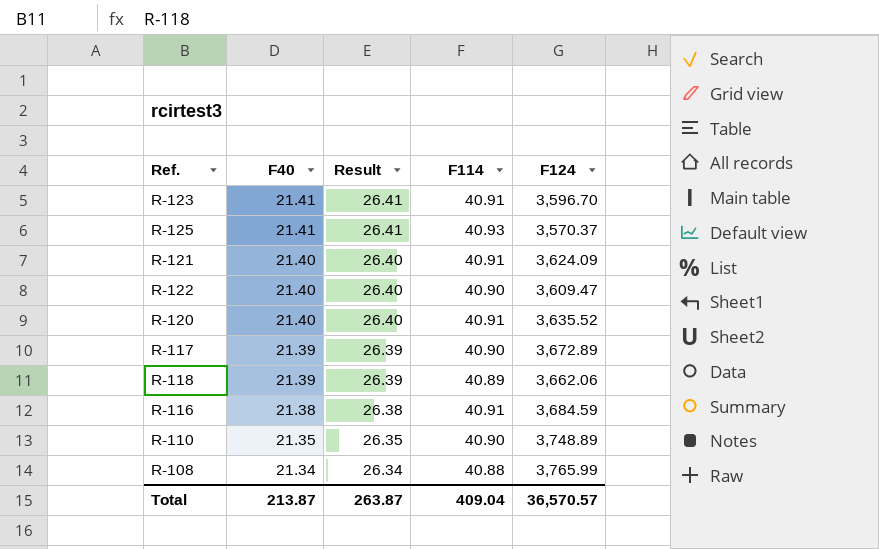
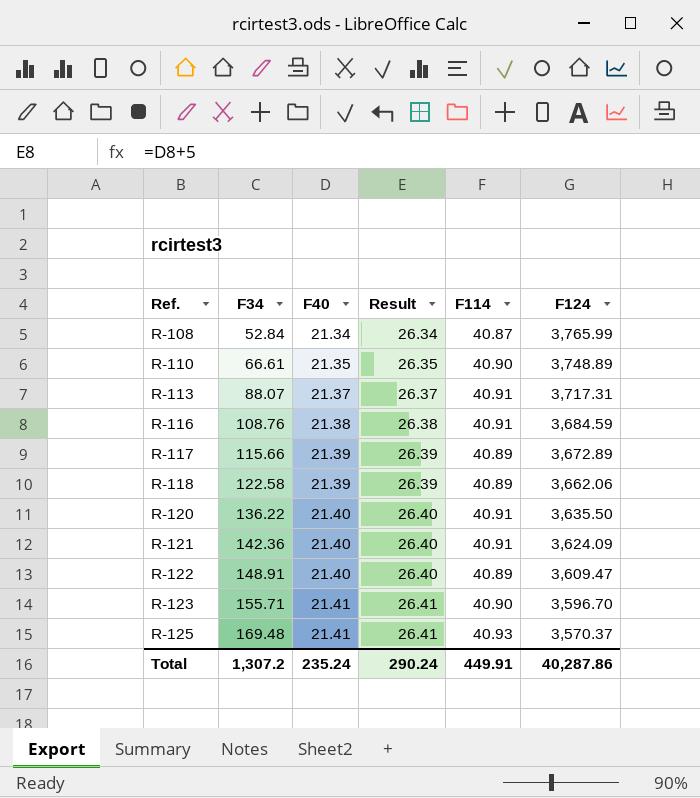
row order: F40 descending -> Ref. ascending
column F34 | position: none -> 2
R-108 | F114: 40.88 -> 40.87
row R-113: none -> 88.07 | 21.37 | 26.37 | 40.91 | 3,717.31
R-117 | F114: 40.90 -> 40.89
R-120 | F124: 3,635.52 -> 3,635.50
R-122 | F114: 40.90 -> 40.89
R-123 | F114: 40.91 -> 40.90
Total | F40: 213.87 -> 235.24
Total | Result: 263.87 -> 290.24
Total | F114: 409.04 -> 449.91
Total | F124: 36,570.57 -> 40,287.86

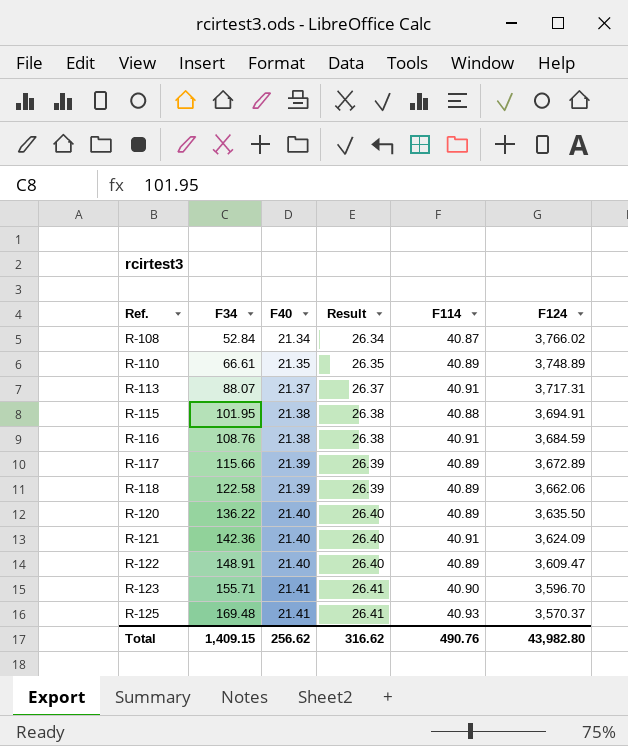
R-108 | F124: 3,765.99 -> 3,766.02
R-110 | F114: 40.90 -> 40.89
row R-115: none -> 101.95 | 21.38 | 26.38 | 40.88 | 3,694.91
R-120 | F114: 40.91 -> 40.89
Total | F34: 1,307.2 -> 1,409.15
Total | F40: 235.24 -> 256.62
Total | Result: 290.24 -> 316.62
Total | F114: 449.91 -> 490.76
Total | F124: 40,287.86 -> 43,982.80

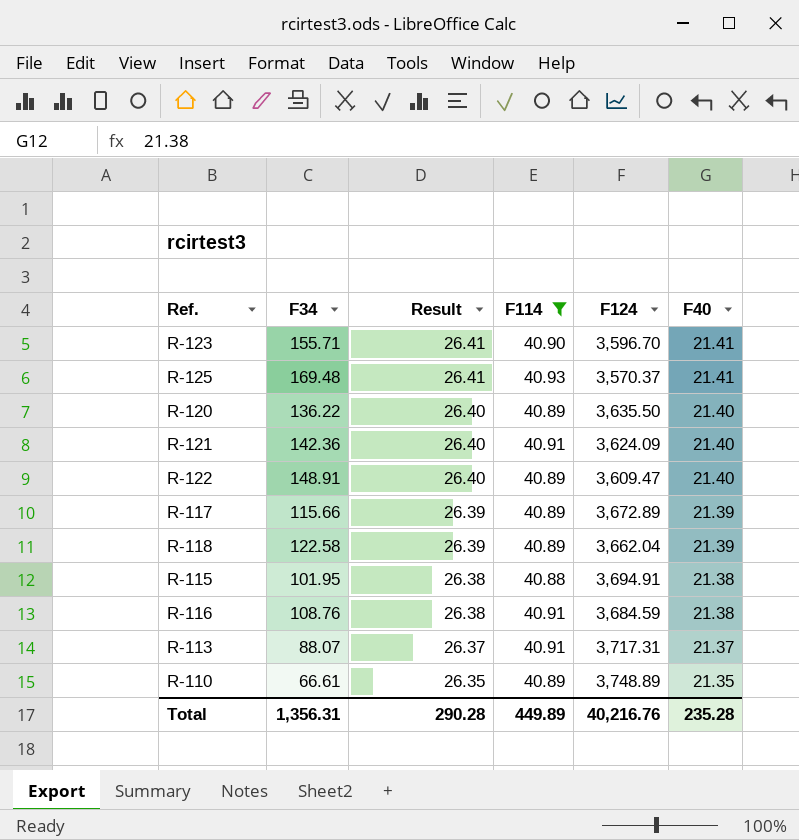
filter: none -> F114 != 40.87
row order: Ref. ascending -> Result descending
column F40 | position: 3 -> 6
R-118 | F124: 3,662.06 -> 3,662.04
Total | F34: 1,409.15 -> 1,356.31
Total | Result: 316.62 -> 290.28
Total | F114: 490.76 -> 449.89
Total | F124: 43,982.80 -> 40,216.76
Total | F40: 256.62 -> 235.28

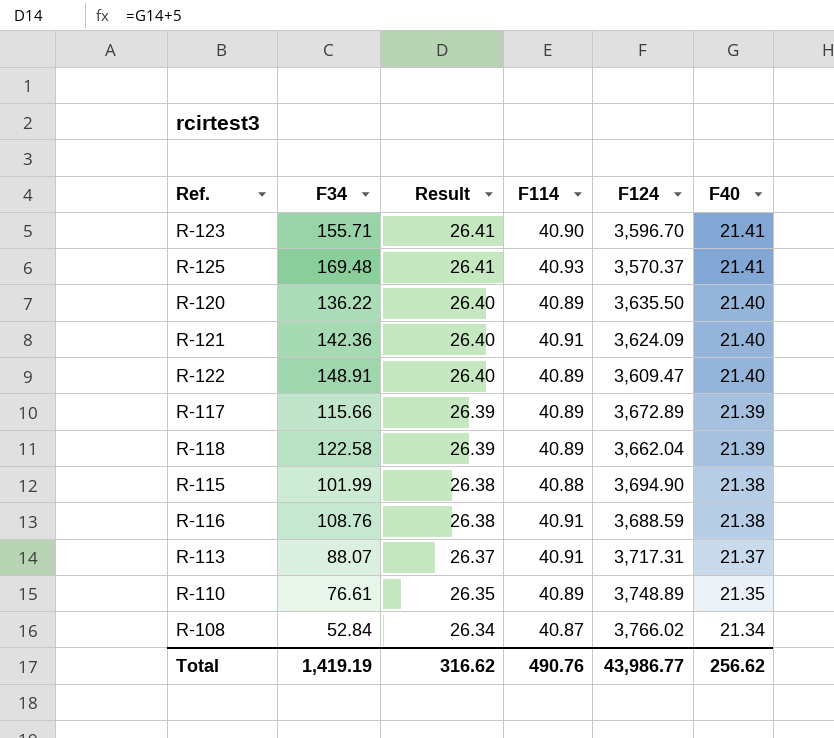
filter: F114 != 40.87 -> none
R-115 | F34: 101.95 -> 101.99
R-115 | F124: 3,694.91 -> 3,694.90
R-116 | F124: 3,684.59 -> 3,688.59
R-110 | F34: 66.61 -> 76.61
Total | F34: 1,356.31 -> 1,419.19
Total | Result: 290.28 -> 316.62
Total | F114: 449.89 -> 490.76
Total | F124: 40,216.76 -> 43,986.77
Total | F40: 235.28 -> 256.62

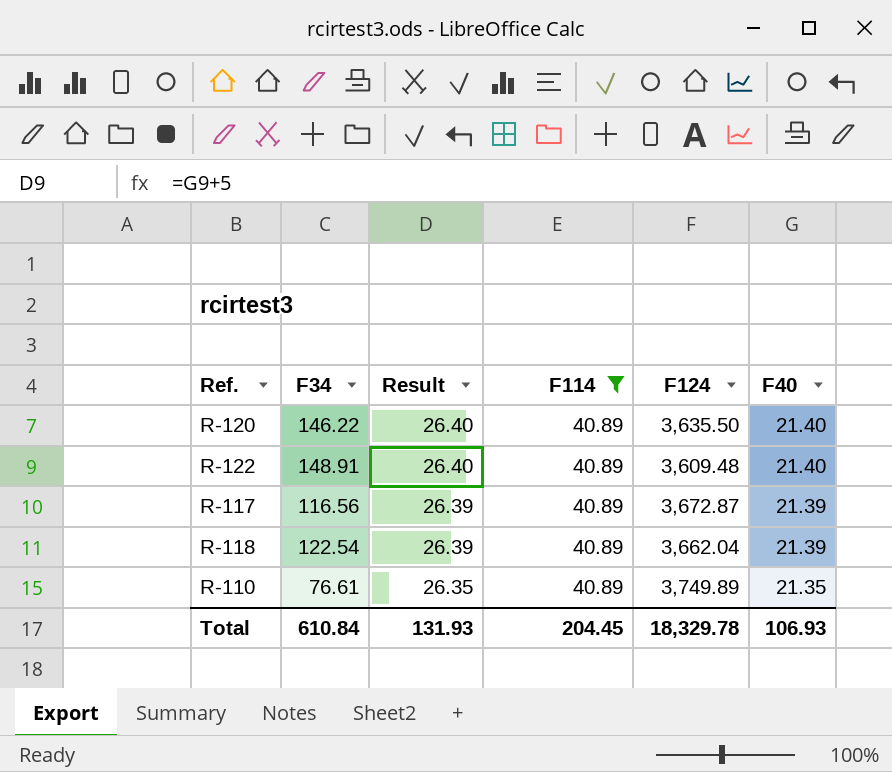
filter: none -> F114 = 40.89
R-120 | F34: 136.22 -> 146.22
R-122 | F124: 3,609.47 -> 3,609.48
R-117 | F34: 115.66 -> 116.56
R-117 | F124: 3,672.89 -> 3,672.87
R-118 | F34: 122.58 -> 122.54
R-110 | F124: 3,748.89 -> 3,749.89
Total | F34: 1,419.19 -> 610.84
Total | Result: 316.62 -> 131.93
Total | F114: 490.76 -> 204.45
Total | F124: 43,986.77 -> 18,329.78
Total | F40: 256.62 -> 106.93

